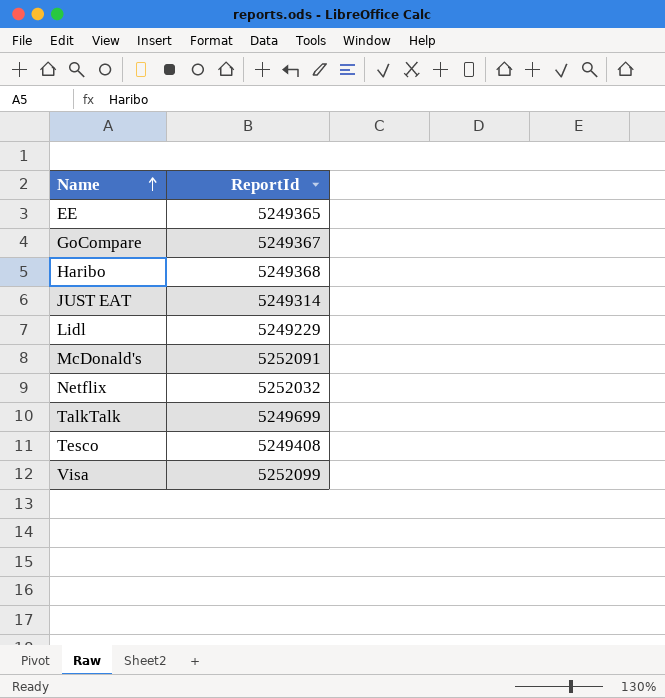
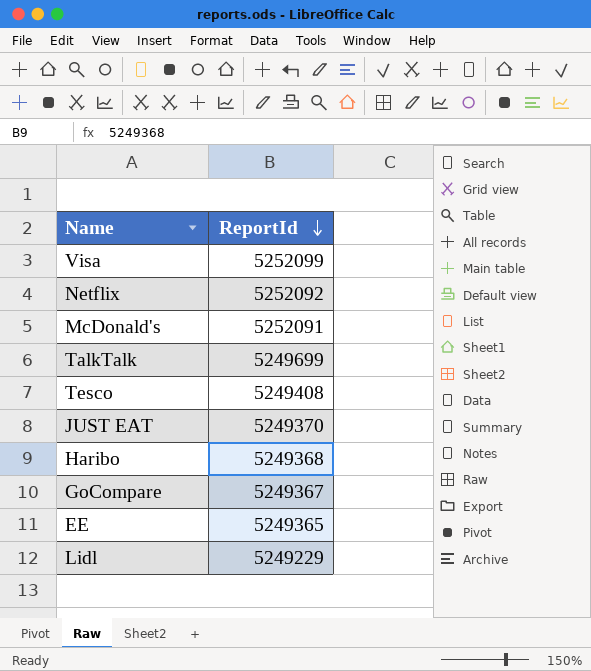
row order: Name ascending -> ReportId descending
Netflix | ReportId: 5252032 -> 5252092
JUST EAT | ReportId: 5249314 -> 5249370

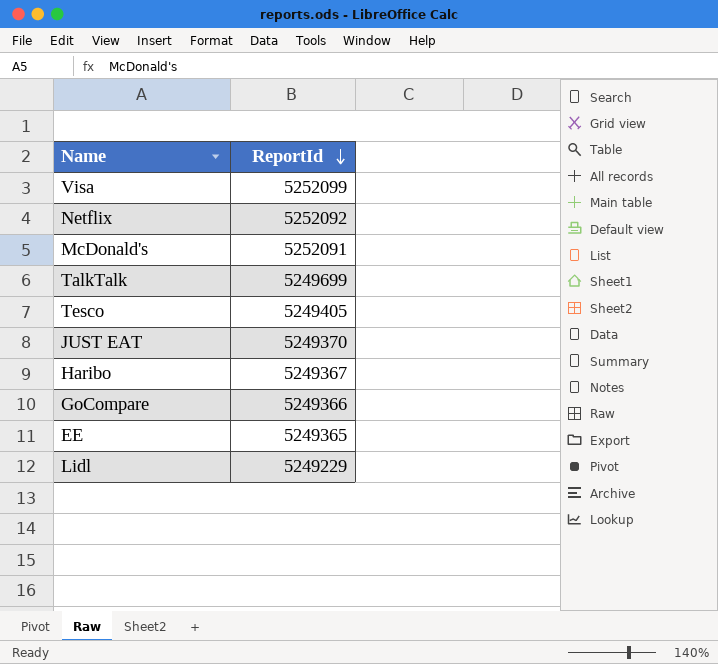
Tesco | ReportId: 5249408 -> 5249405
Haribo | ReportId: 5249368 -> 5249367
GoCompare | ReportId: 5249367 -> 5249366

